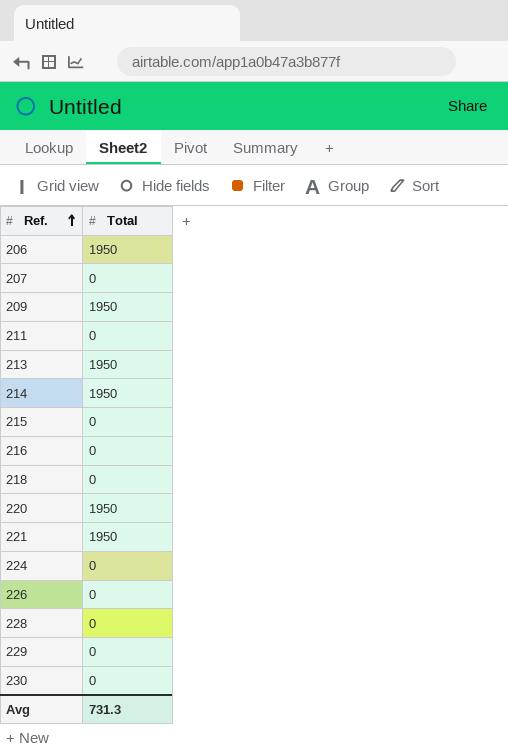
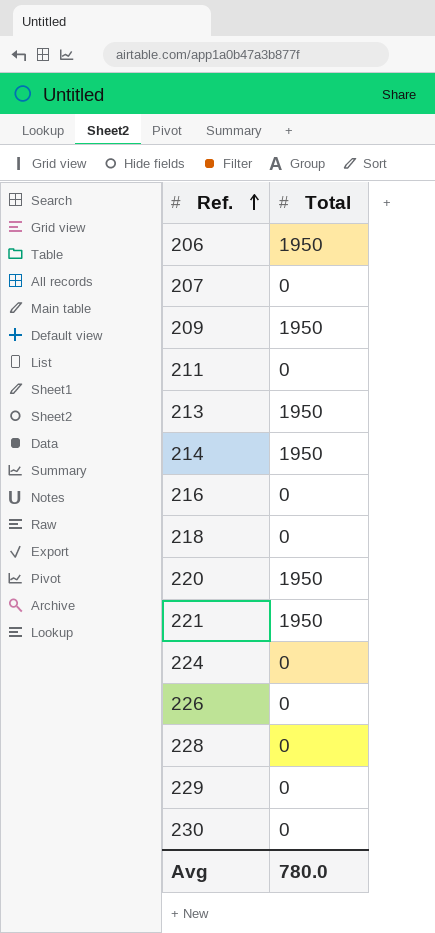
row 215: 0 -> none
Avg | Total: 731.3 -> 780.0

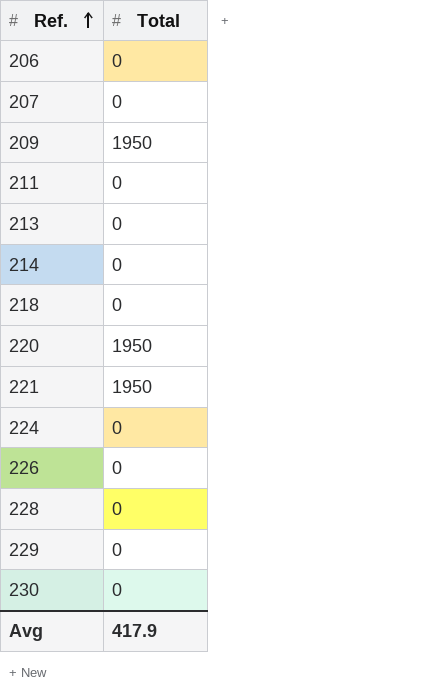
row 216: 0 -> none
206 | Total: 1950 -> 0
213 | Total: 1950 -> 0
214 | Total: 1950 -> 0
Avg | Total: 780.0 -> 417.9

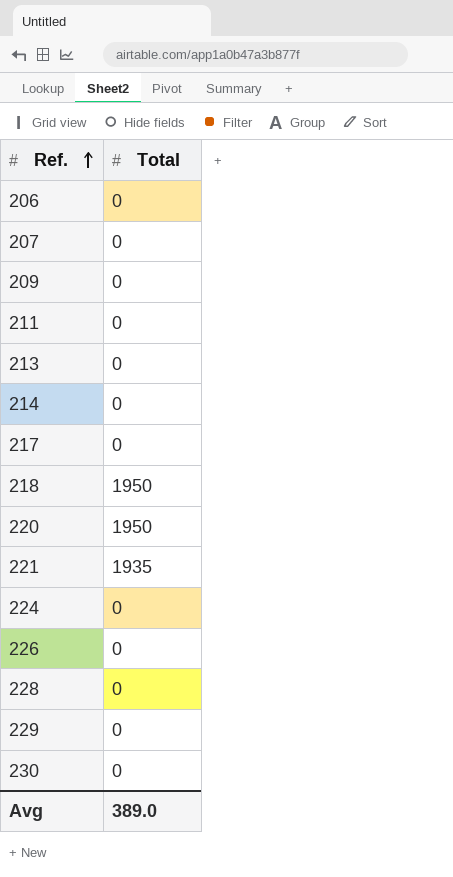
209 | Total: 1950 -> 0
row 217: none -> 0
218 | Total: 0 -> 1950
221 | Total: 1950 -> 1935
Avg | Total: 417.9 -> 389.0

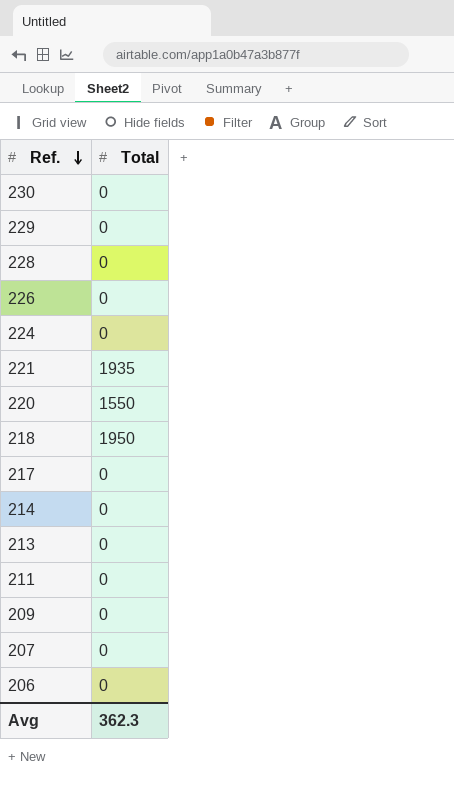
row order: Ref. ascending -> Ref. descending
220 | Total: 1950 -> 1550
Avg | Total: 389.0 -> 362.3

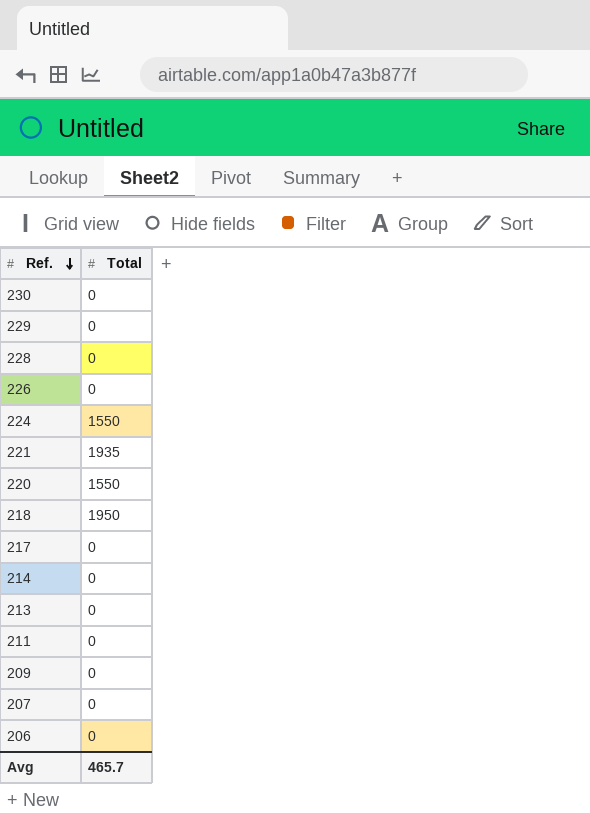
224 | Total: 0 -> 1550
Avg | Total: 362.3 -> 465.7

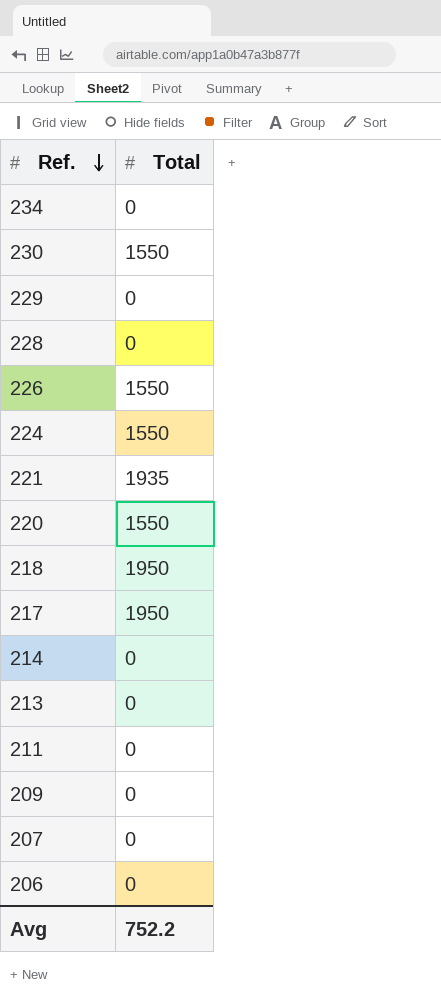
row 234: none -> 0
230 | Total: 0 -> 1550
226 | Total: 0 -> 1550
217 | Total: 0 -> 1950
Avg | Total: 465.7 -> 752.2

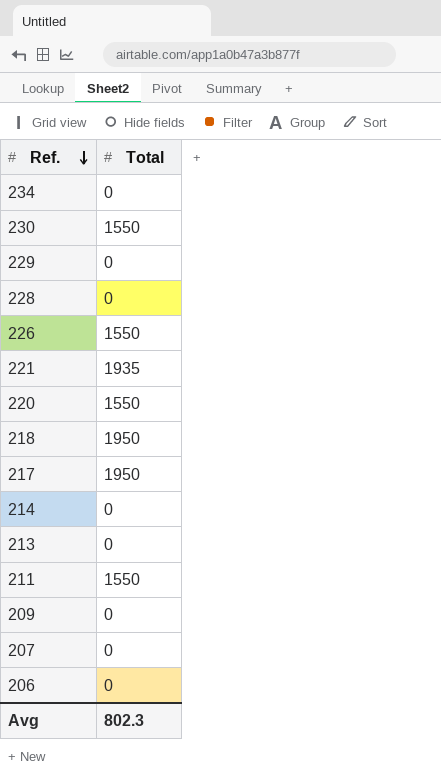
row 224: 1550 -> none
211 | Total: 0 -> 1550
Avg | Total: 752.2 -> 802.3

